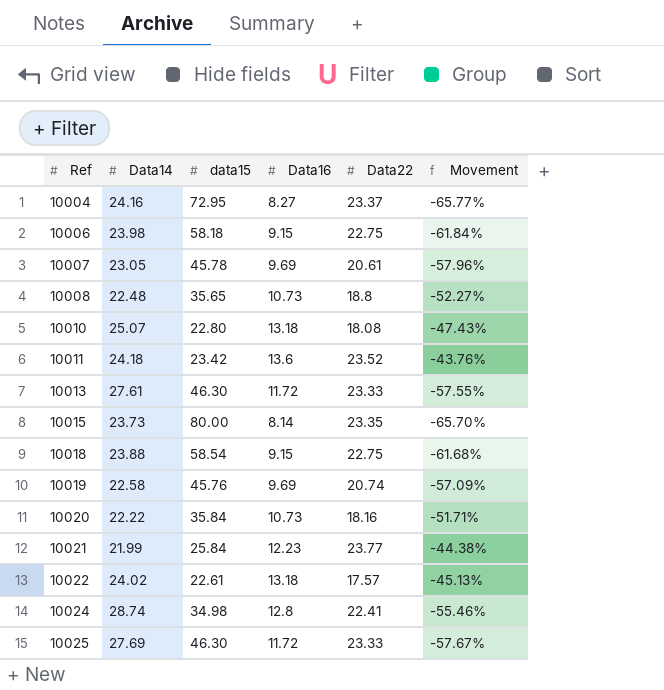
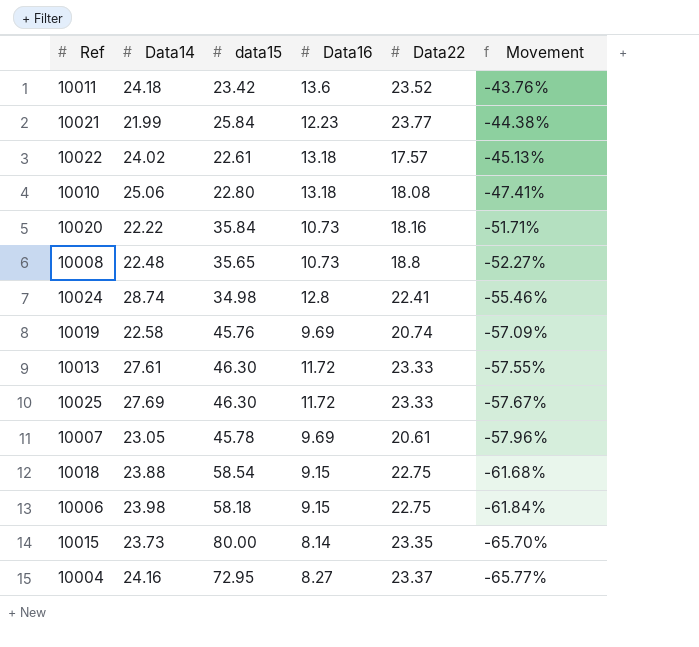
row order: Ref ascending -> Movement descending
10010 | Data14: 25.07 -> 25.06
10010 | Movement: -47.43% -> -47.41%

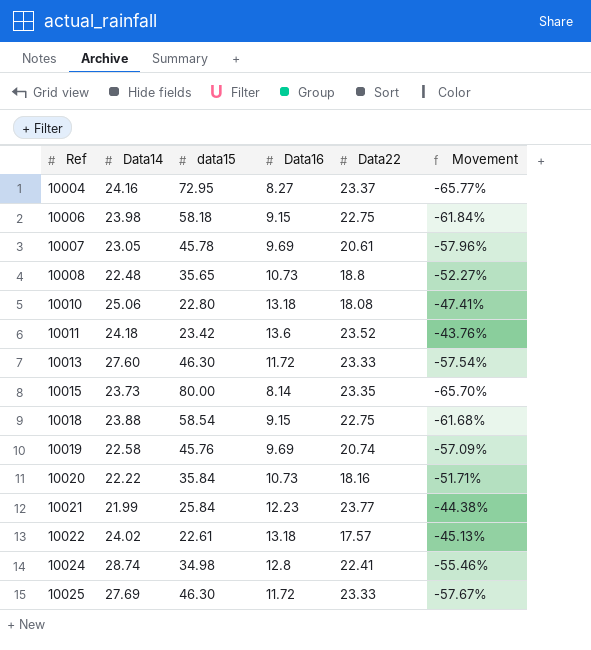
row order: Movement descending -> Ref ascending
10013 | Data14: 27.61 -> 27.60
10013 | Movement: -57.55% -> -57.54%

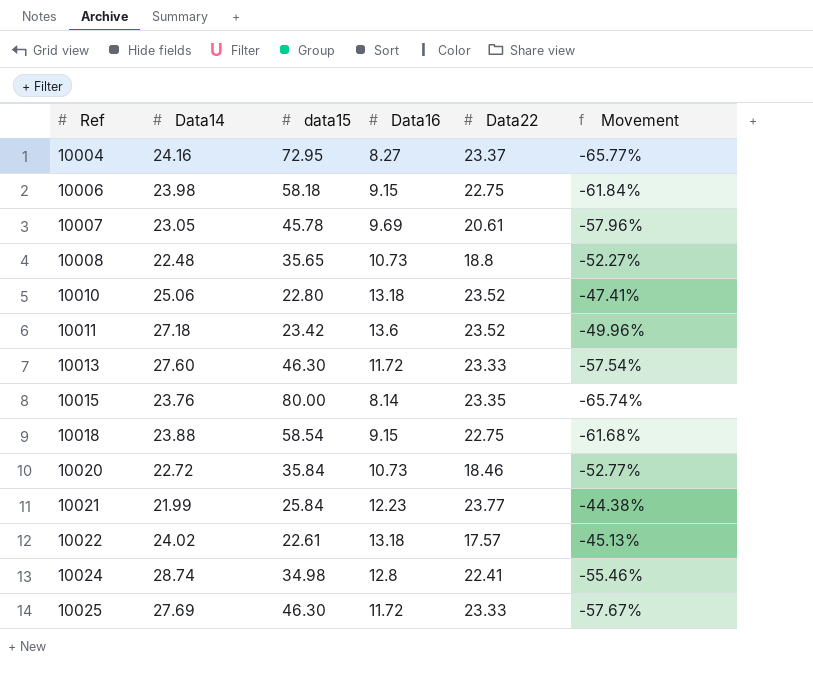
row 10019: 22.58 | 45.76 | 9.69 | 20.74 | -57.09% -> none
10010 | Data22: 18.08 -> 23.52
10011 | Data14: 24.18 -> 27.18
10011 | Movement: -43.76% -> -49.96%
10015 | Data14: 23.73 -> 23.76
10015 | Movement: -65.70% -> -65.74%
10020 | Data14: 22.22 -> 22.72
10020 | Data22: 18.16 -> 18.46
10020 | Movement: -51.71% -> -52.77%

